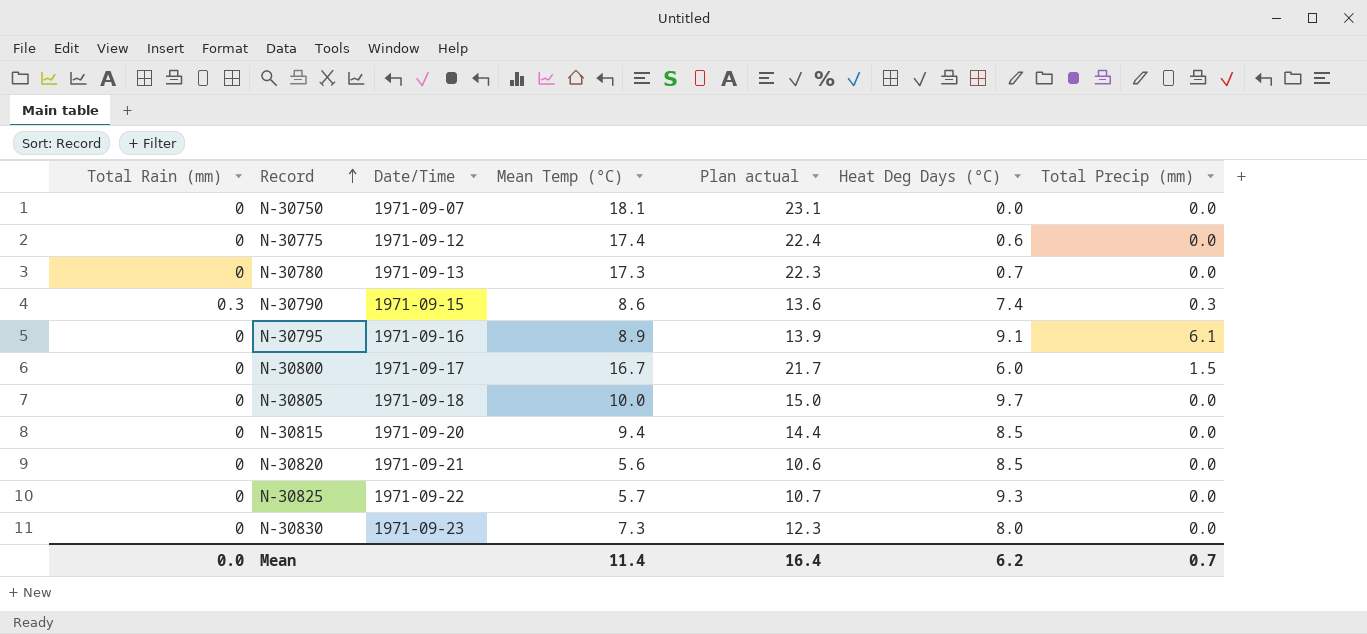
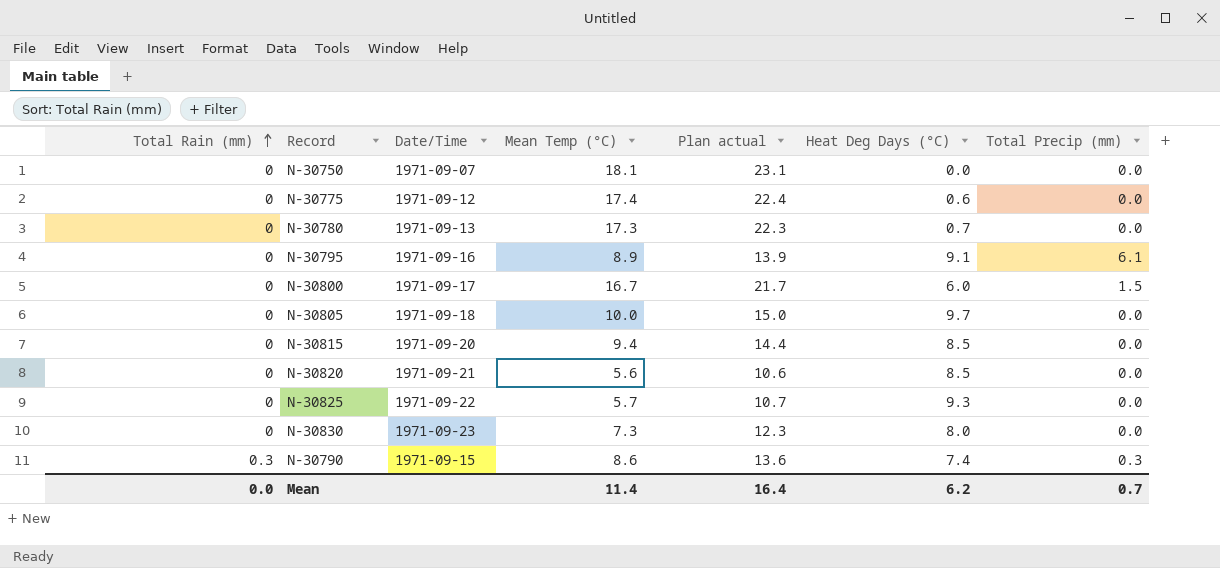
row order: Record ascending -> Total Rain (mm) ascending

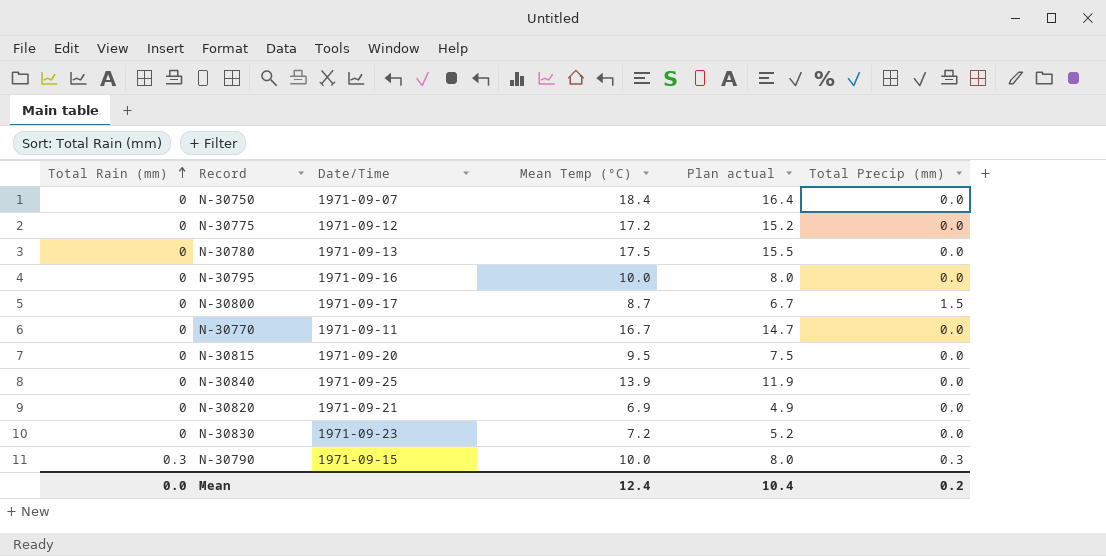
column Heat Deg Days (°C) | position: 6 -> none
column Plan actual | formula: [Mean Temp (°C)] + 5 -> [Mean Temp (°C)] - 2
row N-30805: 0 | 1971-09-18 | 10.0 | 15.0 | 9.7 | 0.0 -> none
row N-30825: 0 | 1971-09-22 | 5.7 | 10.7 | 9.3 | 0.0 -> none
N-30750 | Mean Temp (°C): 18.1 -> 18.4
N-30775 | Mean Temp (°C): 17.4 -> 17.2
N-30780 | Mean Temp (°C): 17.3 -> 17.5
N-30795 | Mean Temp (°C): 8.9 -> 10.0
N-30795 | Total Precip (mm): 6.1 -> 0.0
N-30800 | Mean Temp (°C): 16.7 -> 8.7
row N-30770: none -> 0 | 1971-09-11 | 16.7 | 14.7 | 0.0
N-30815 | Mean Temp (°C): 9.4 -> 9.5
row N-30840: none -> 0 | 1971-09-25 | 13.9 | 11.9 | 0.0
N-30820 | Mean Temp (°C): 5.6 -> 6.9
N-30830 | Mean Temp (°C): 7.3 -> 7.2
N-30790 | Mean Temp (°C): 8.6 -> 10.0
Mean | Mean Temp (°C): 11.4 -> 12.4
Mean | Plan actual: 16.4 -> 10.4
Mean | Total Precip (mm): 0.7 -> 0.2

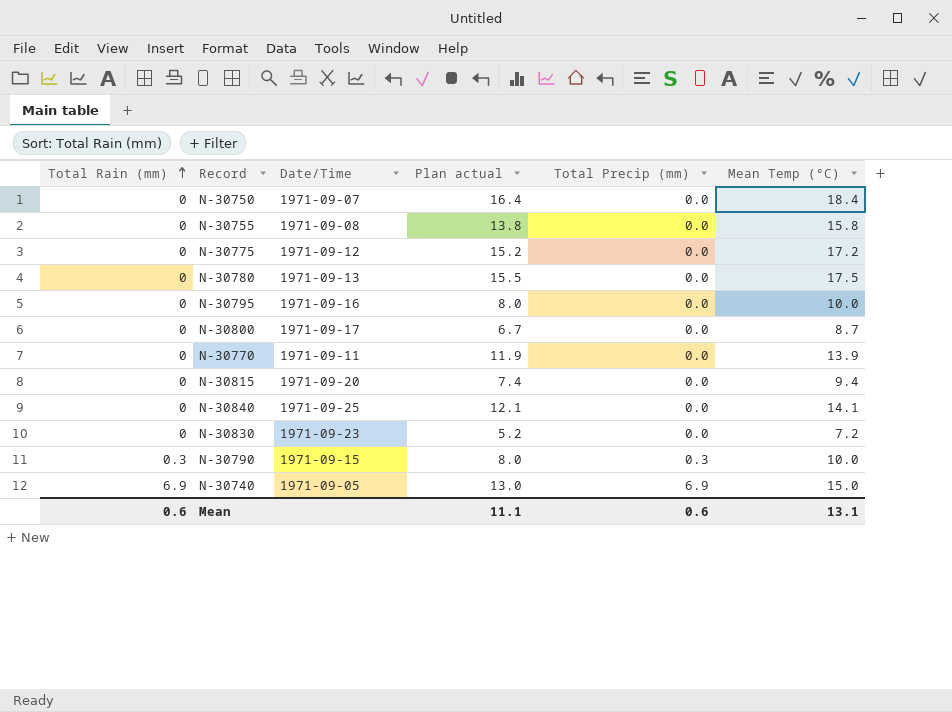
column Mean Temp (°C) | position: 4 -> 6
row N-30820: 0 | 1971-09-21 | 6.9 | 4.9 | 0.0 -> none
row N-30755: none -> 0 | 1971-09-08 | 13.8 | 0.0 | 15.8
N-30800 | Total Precip (mm): 1.5 -> 0.0
N-30770 | Plan actual: 14.7 -> 11.9
N-30770 | Mean Temp (°C): 16.7 -> 13.9
N-30815 | Plan actual: 7.5 -> 7.4
N-30815 | Mean Temp (°C): 9.5 -> 9.4
N-30840 | Plan actual: 11.9 -> 12.1
N-30840 | Mean Temp (°C): 13.9 -> 14.1
row N-30740: none -> 6.9 | 1971-09-05 | 13.0 | 6.9 | 15.0
Mean | Total Rain (mm): 0.0 -> 0.6
Mean | Plan actual: 10.4 -> 11.1
Mean | Total Precip (mm): 0.2 -> 0.6
Mean | Mean Temp (°C): 12.4 -> 13.1

